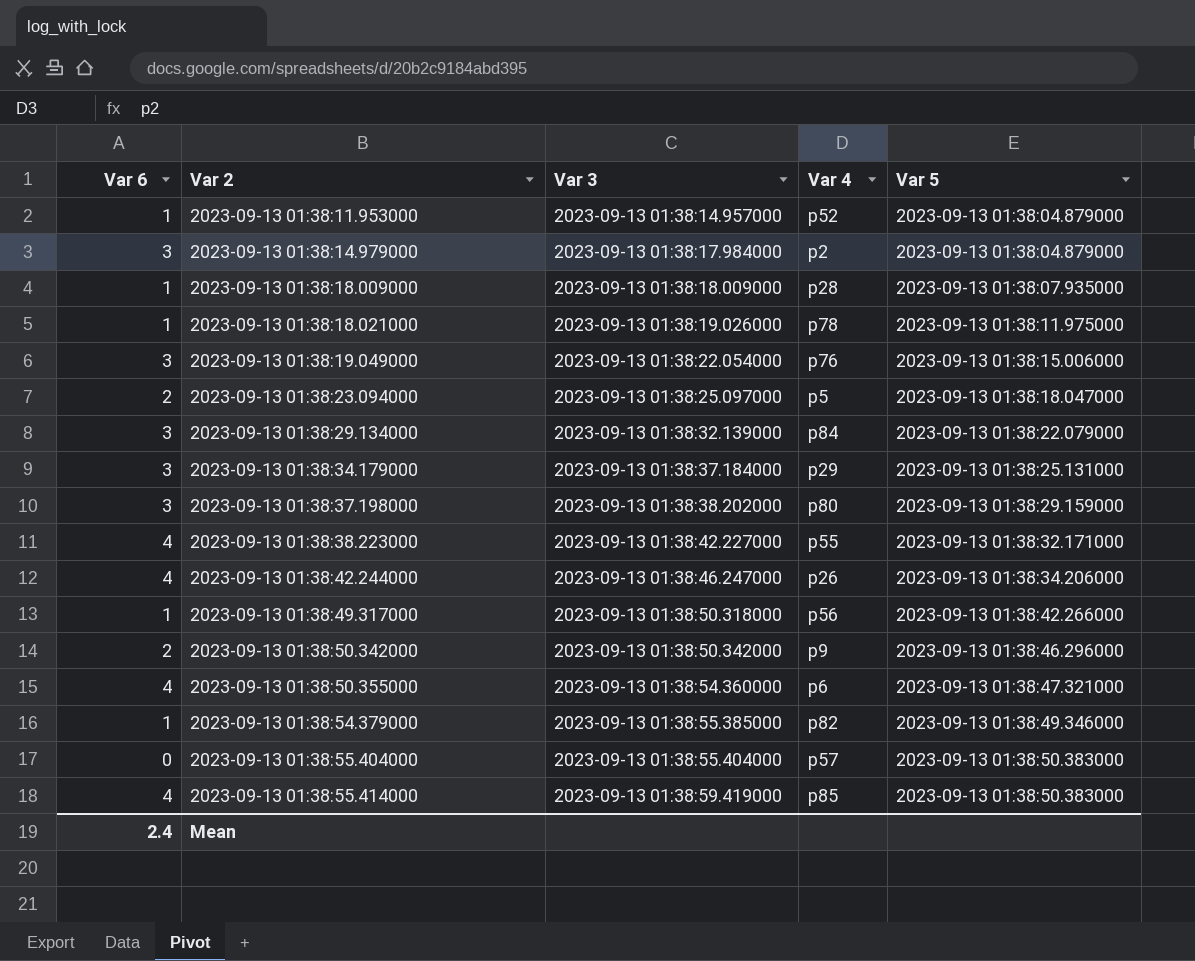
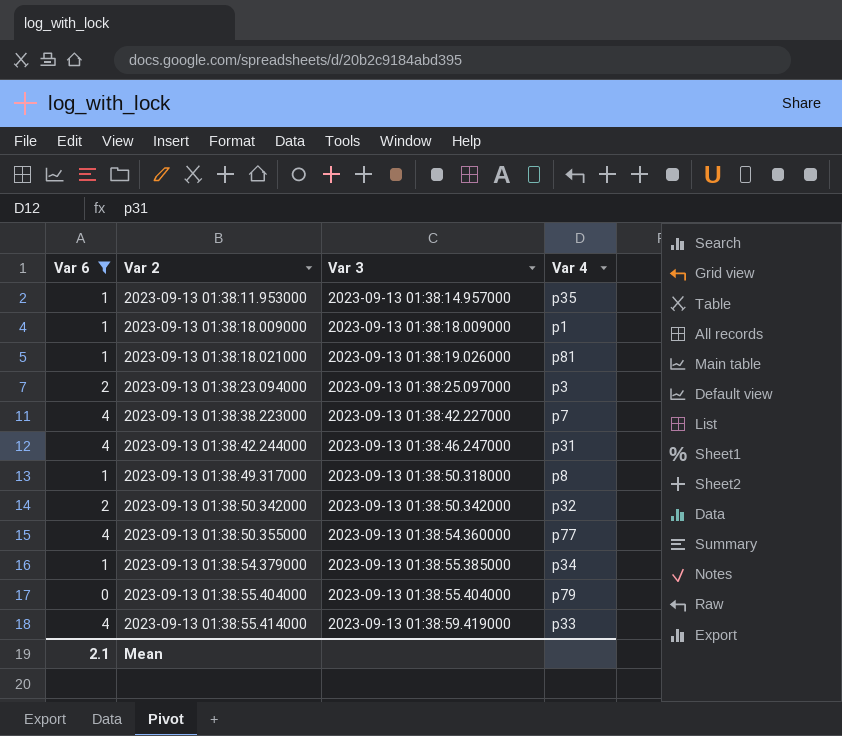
filter: none -> Var 6 != 3
column Var 5 | position: 5 -> none
2023-09-13 01:38:11.953000 | Var 4: p52 -> p35
2023-09-13 01:38:18.009000 | Var 4: p28 -> p1
2023-09-13 01:38:18.021000 | Var 4: p78 -> p81
2023-09-13 01:38:23.094000 | Var 4: p5 -> p3
2023-09-13 01:38:38.223000 | Var 4: p55 -> p7
2023-09-13 01:38:42.244000 | Var 4: p26 -> p31
2023-09-13 01:38:49.317000 | Var 4: p56 -> p8
2023-09-13 01:38:50.342000 | Var 4: p9 -> p32
2023-09-13 01:38:50.355000 | Var 4: p6 -> p77
2023-09-13 01:38:54.379000 | Var 4: p82 -> p34
2023-09-13 01:38:55.404000 | Var 4: p57 -> p79
2023-09-13 01:38:55.414000 | Var 4: p85 -> p33
Mean | Var 6: 2.4 -> 2.1

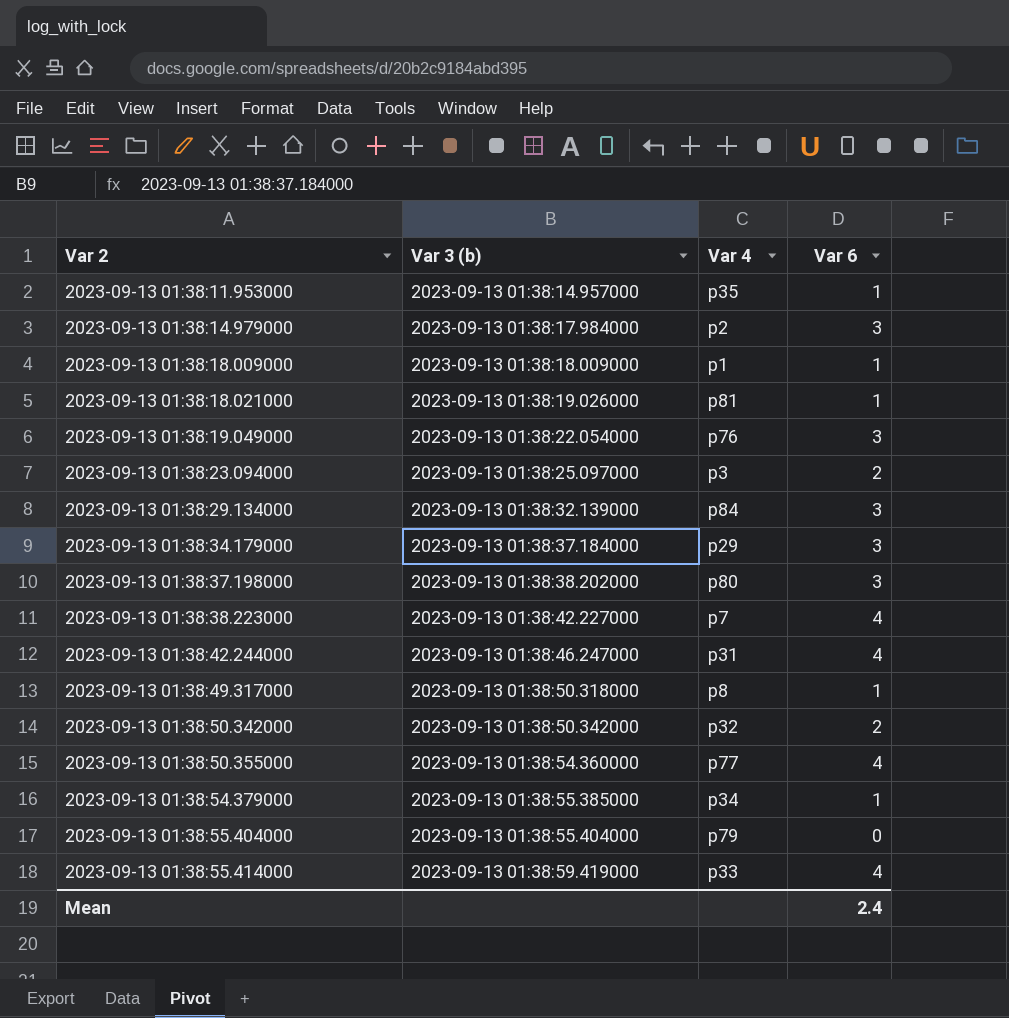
filter: Var 6 != 3 -> none
column name: Var 3 -> Var 3 (b)
column Var 6 | position: 1 -> 4
Mean | Var 6: 2.1 -> 2.4

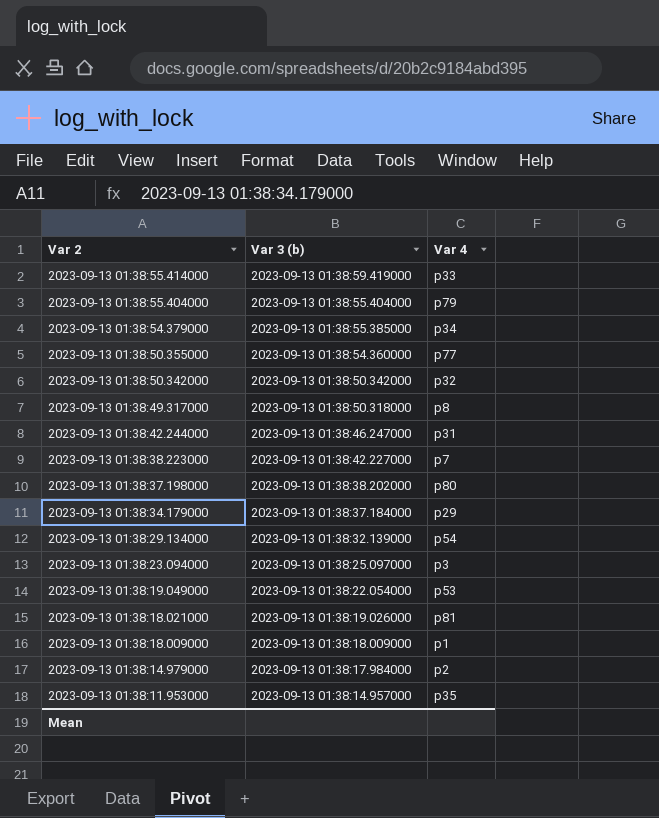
row order: Var 2 ascending -> Var 2 descending
column Var 6 | position: 4 -> none
2023-09-13 01:38:29.134000 | Var 4: p84 -> p54
2023-09-13 01:38:19.049000 | Var 4: p76 -> p53

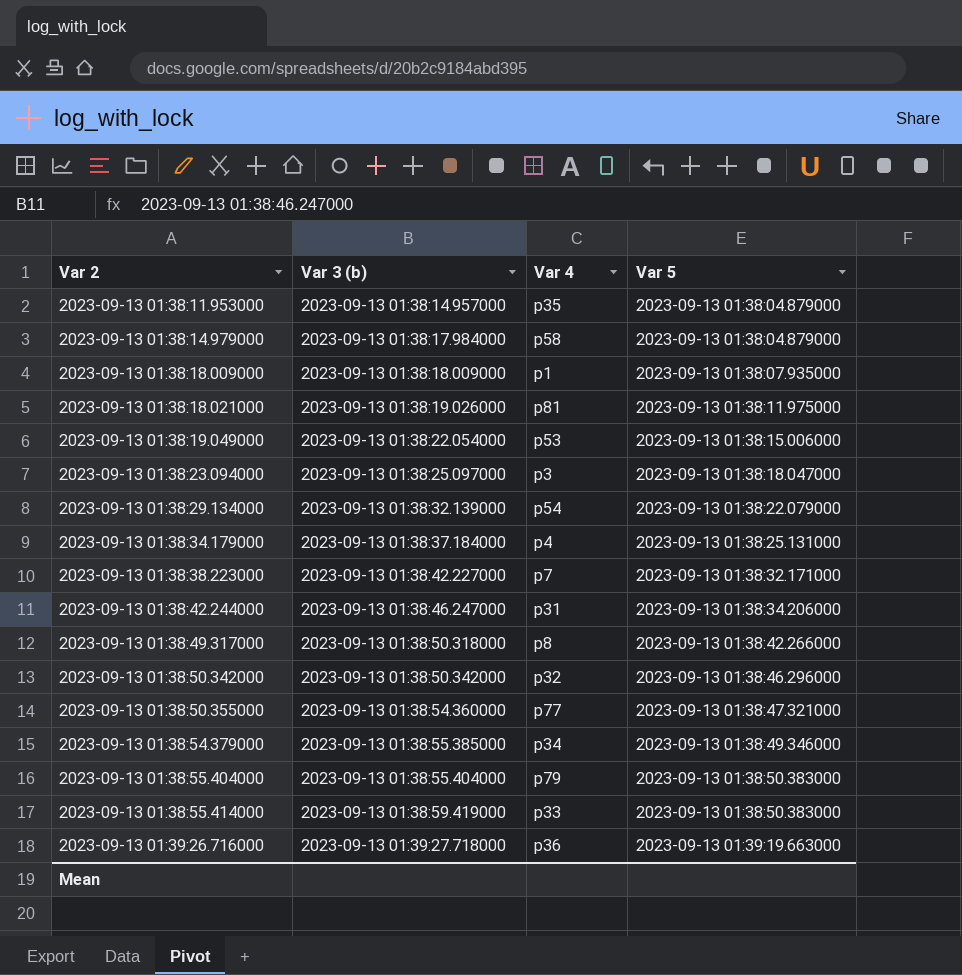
row order: Var 2 descending -> Var 2 ascending
column Var 5 | position: none -> 4
row 2023-09-13 01:38:37.198000: 2023-09-13 01:38:38.202000 | p80 -> none
2023-09-13 01:38:14.979000 | Var 4: p2 -> p58
2023-09-13 01:38:34.179000 | Var 4: p29 -> p4
row 2023-09-13 01:39:26.716000: none -> 2023-09-13 01:39:27.718000 | p36 | 2023-09-13 01:39:19.663000

